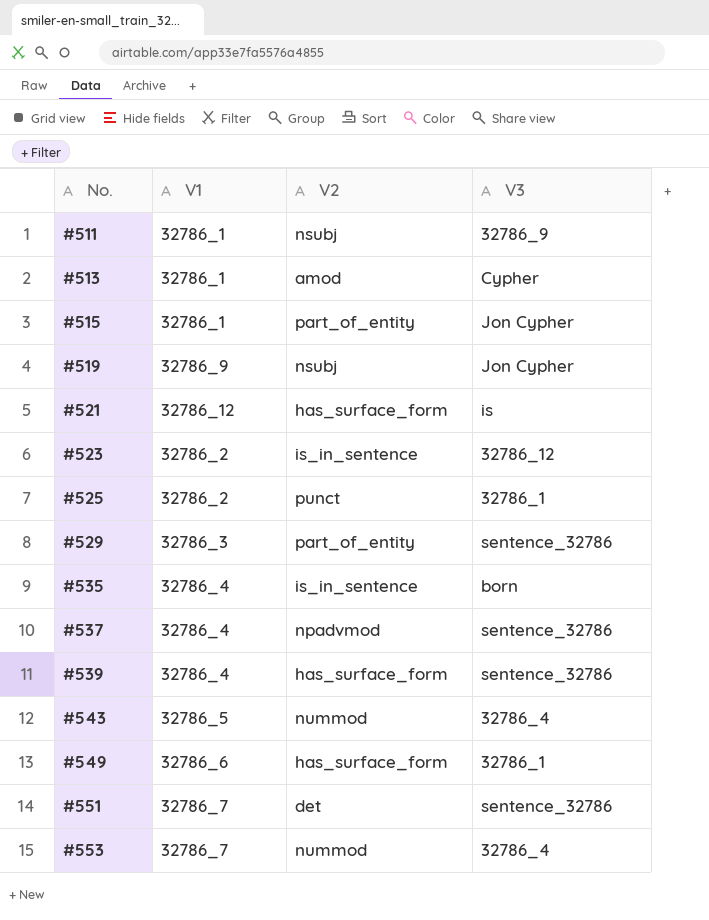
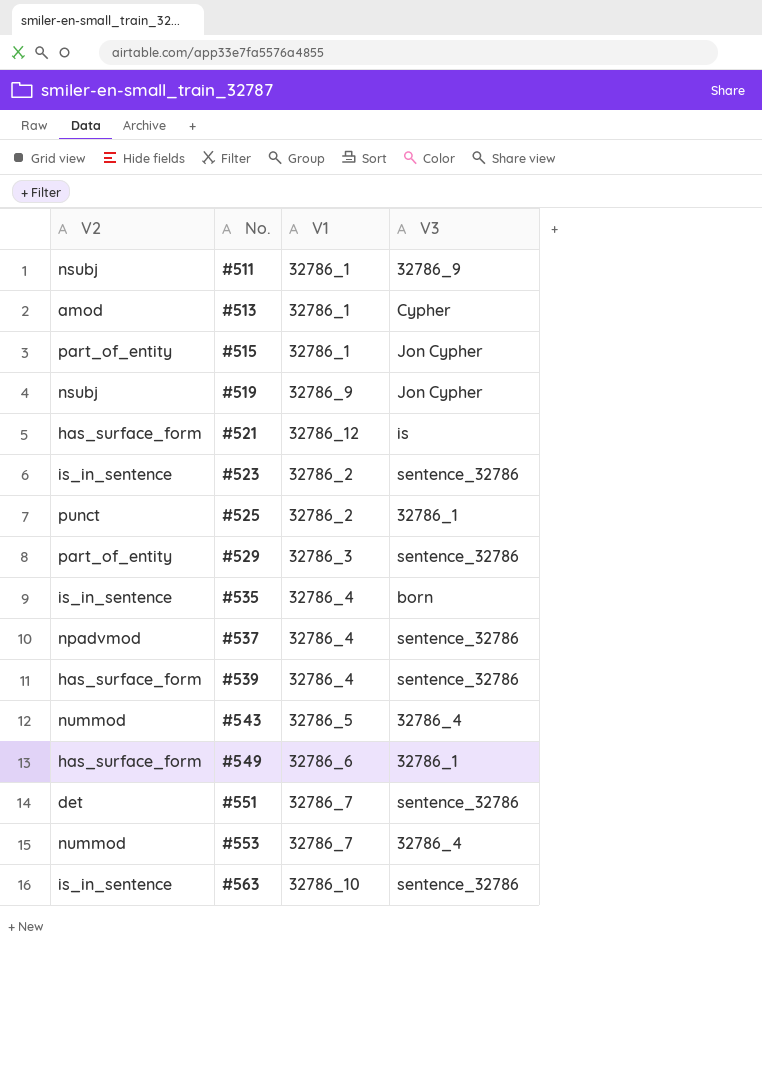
column V2 | position: 3 -> 1
#523 | V3: 32786_12 -> sentence_32786
row #563: none -> is_in_sentence | 32786_10 | sentence_32786

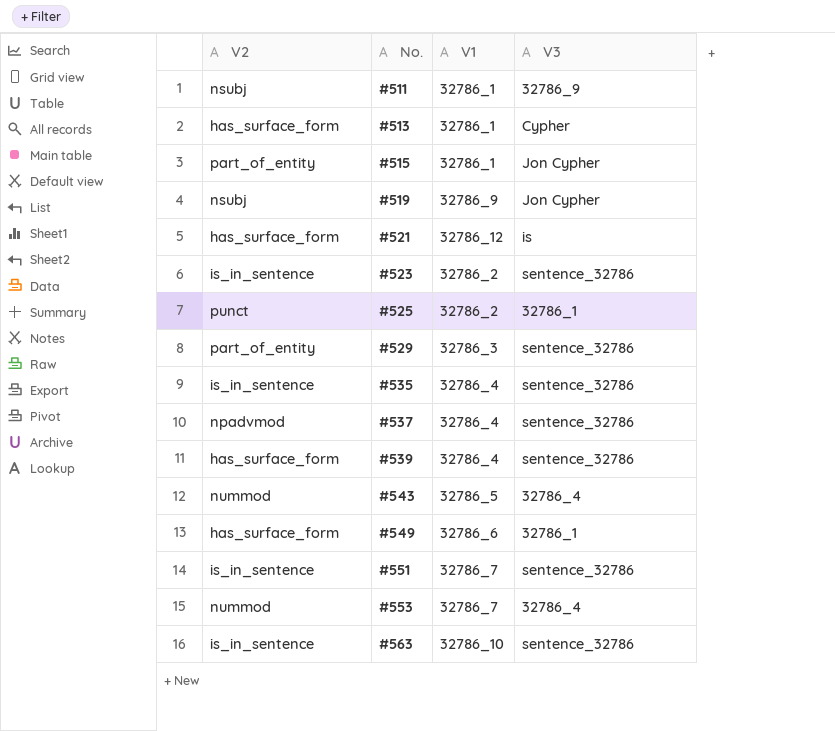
#513 | V2: amod -> has_surface_form
#535 | V3: born -> sentence_32786
#551 | V2: det -> is_in_sentence

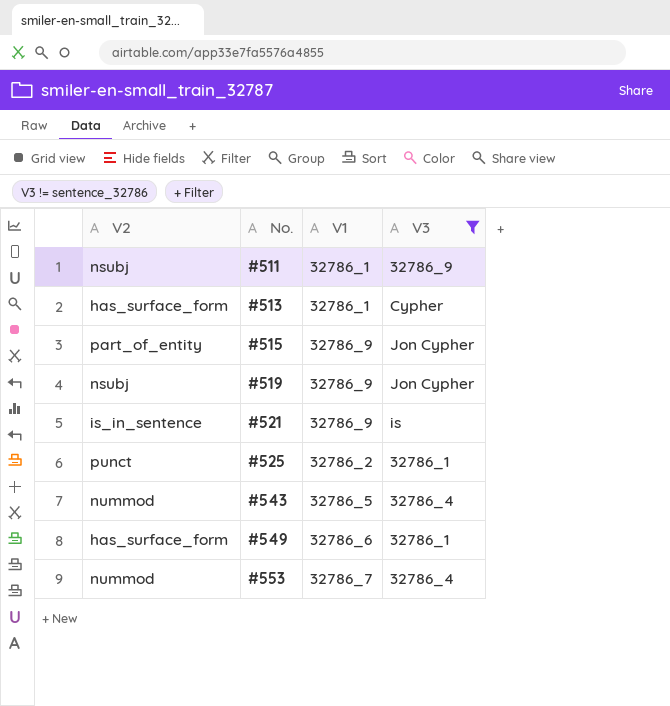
filter: none -> V3 != sentence_32786
#515 | V1: 32786_1 -> 32786_9
#521 | V2: has_surface_form -> is_in_sentence
#521 | V1: 32786_12 -> 32786_9

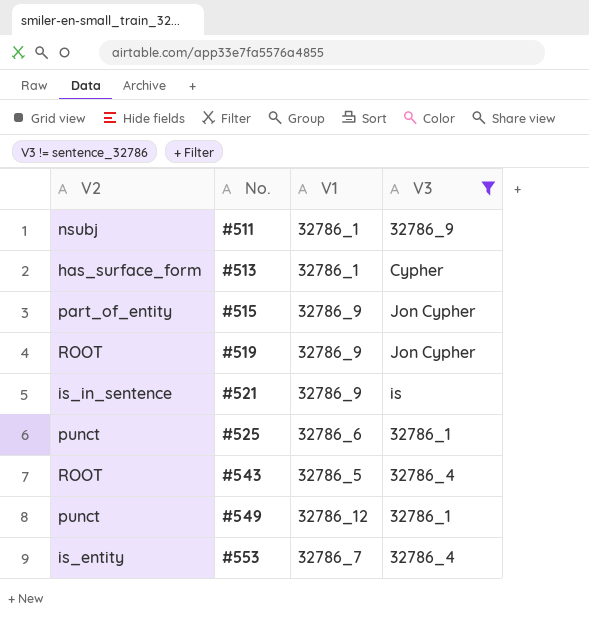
#519 | V2: nsubj -> ROOT
#525 | V1: 32786_2 -> 32786_6
#543 | V2: nummod -> ROOT
#549 | V2: has_surface_form -> punct
#549 | V1: 32786_6 -> 32786_12
#553 | V2: nummod -> is_entity

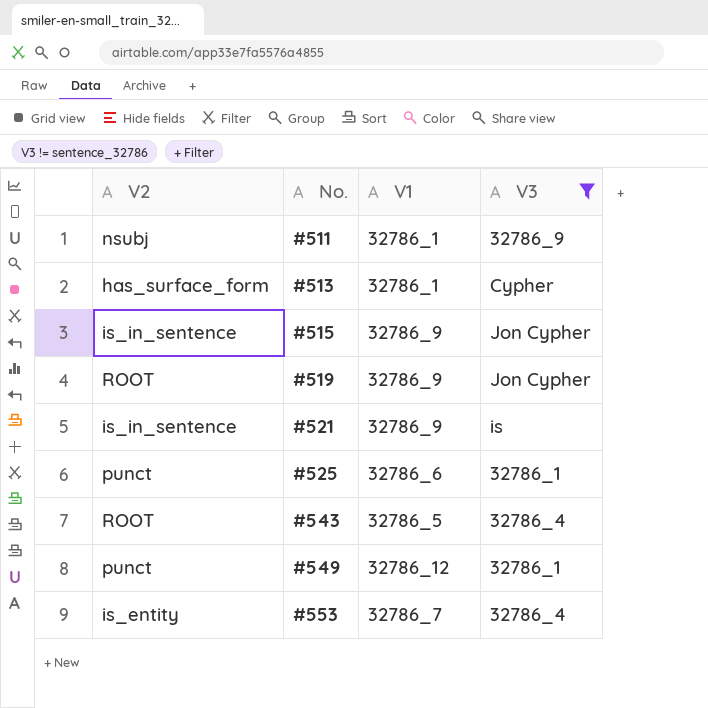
#515 | V2: part_of_entity -> is_in_sentence

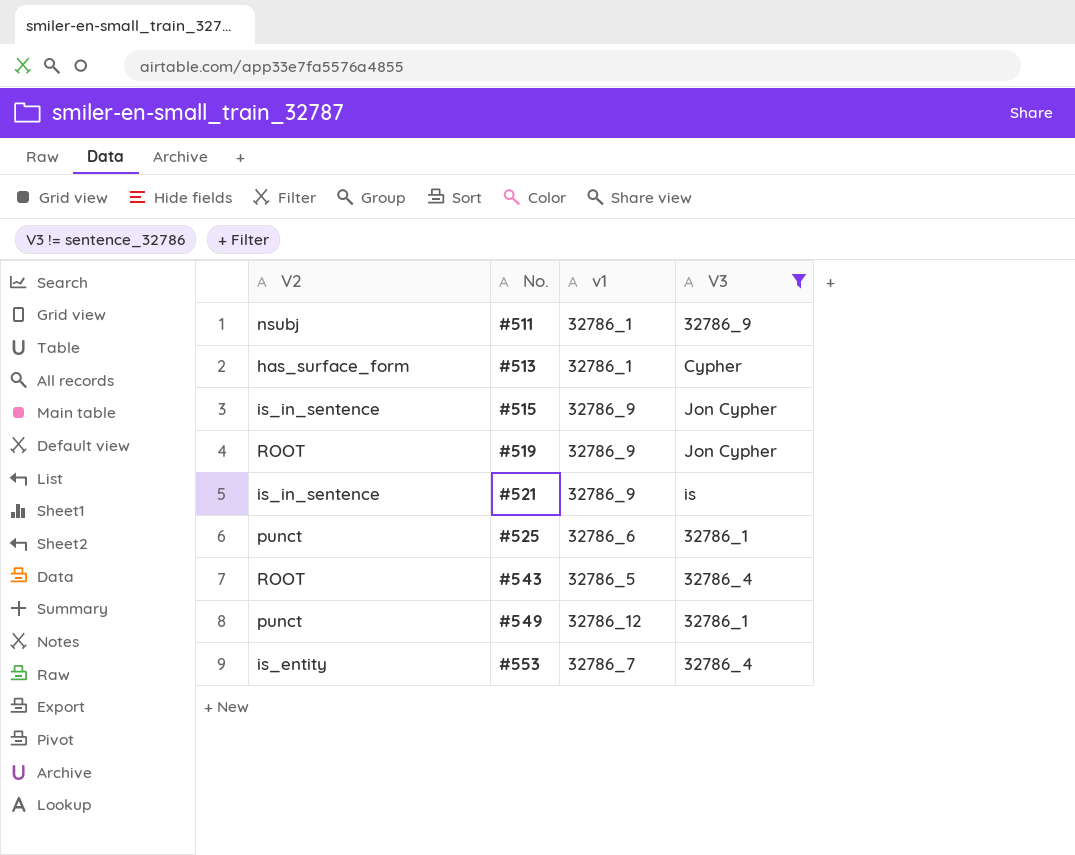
column name: V1 -> v1

